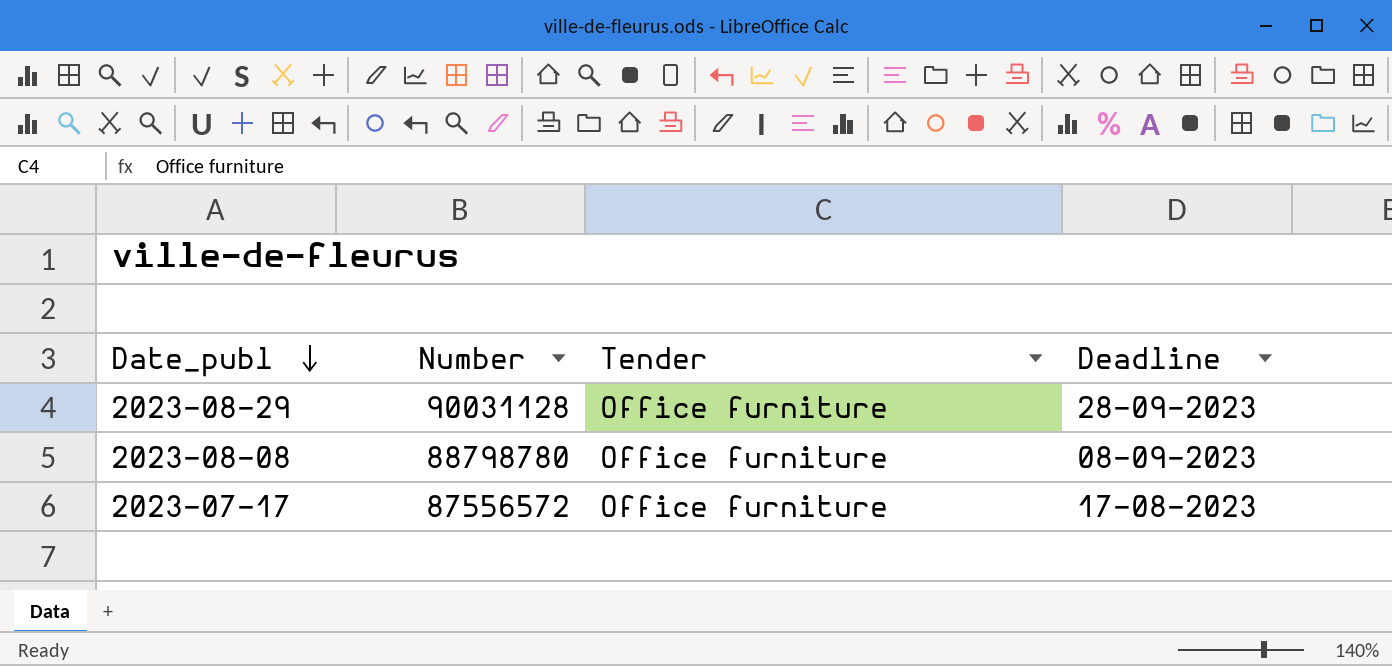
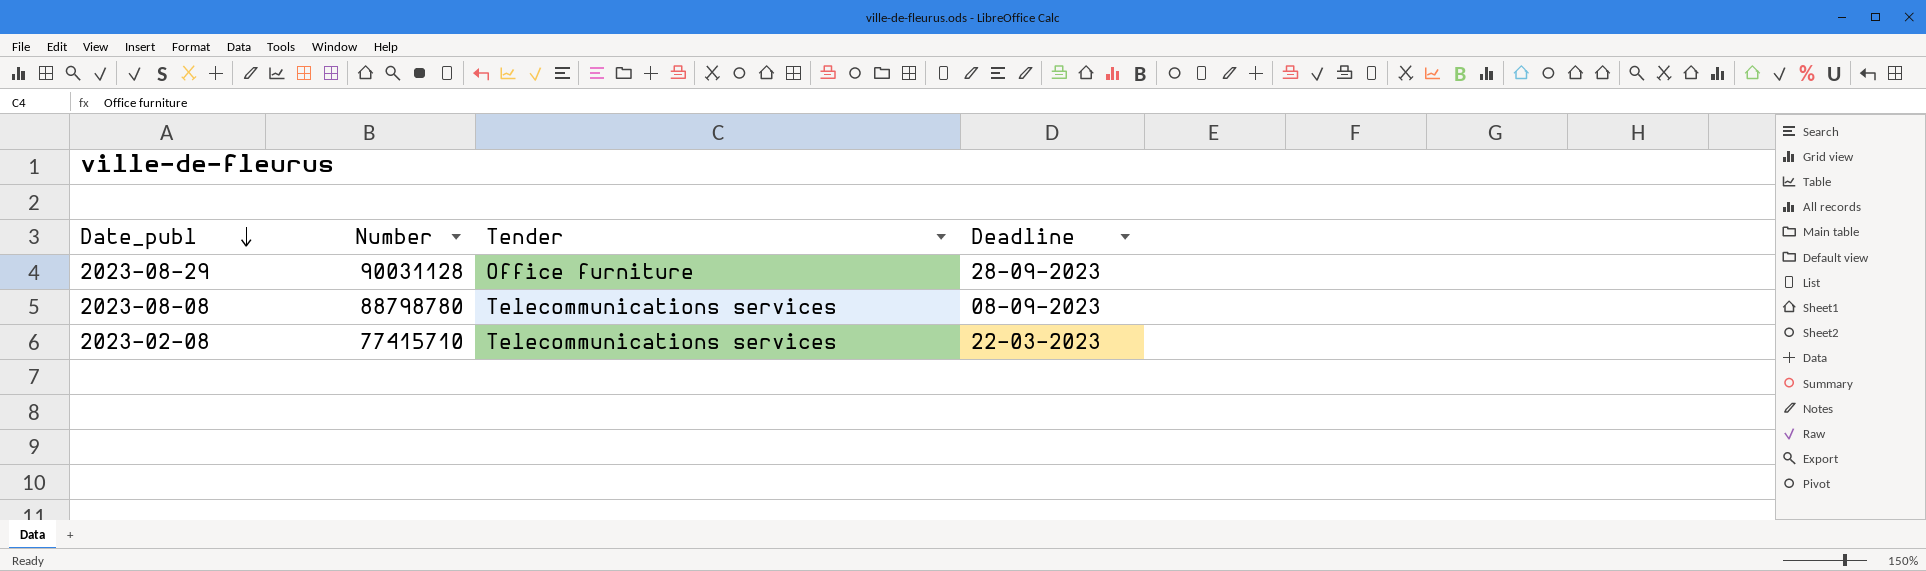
row 2023-07-17: 87556572 | Office furniture | 17-08-2023 -> none
2023-08-08 | Tender: Office furniture -> Telecommunications services
row 2023-02-08: none -> 77415710 | Telecommunications services | 22-03-2023

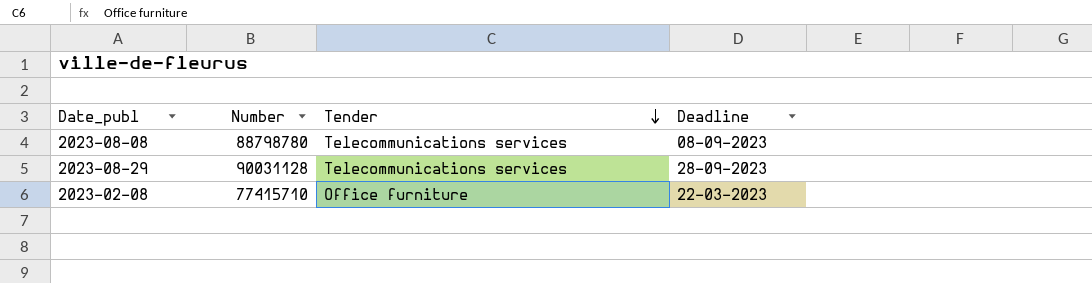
row order: Date_publ descending -> Tender descending
2023-08-29 | Tender: Office furniture -> Telecommunications services
2023-02-08 | Tender: Telecommunications services -> Office furniture

